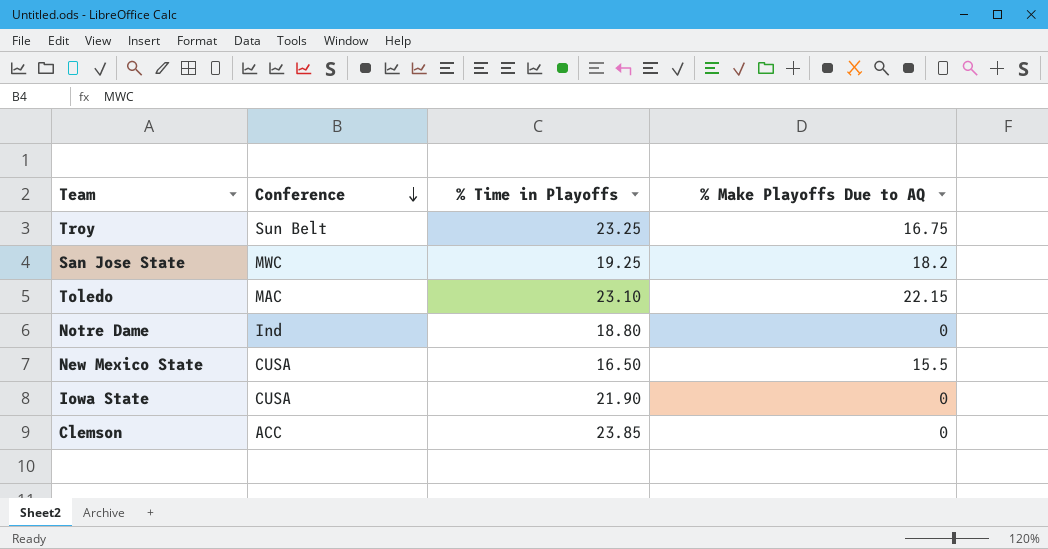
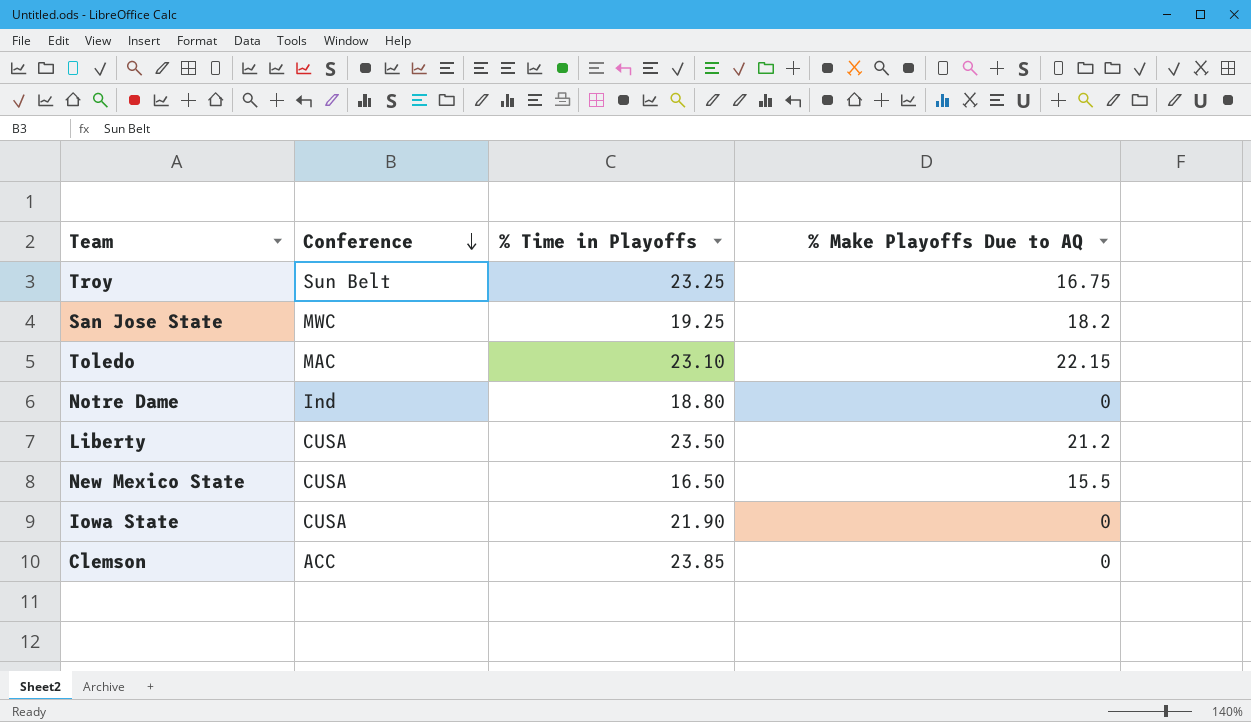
row Liberty: none -> CUSA | 23.50 | 21.2

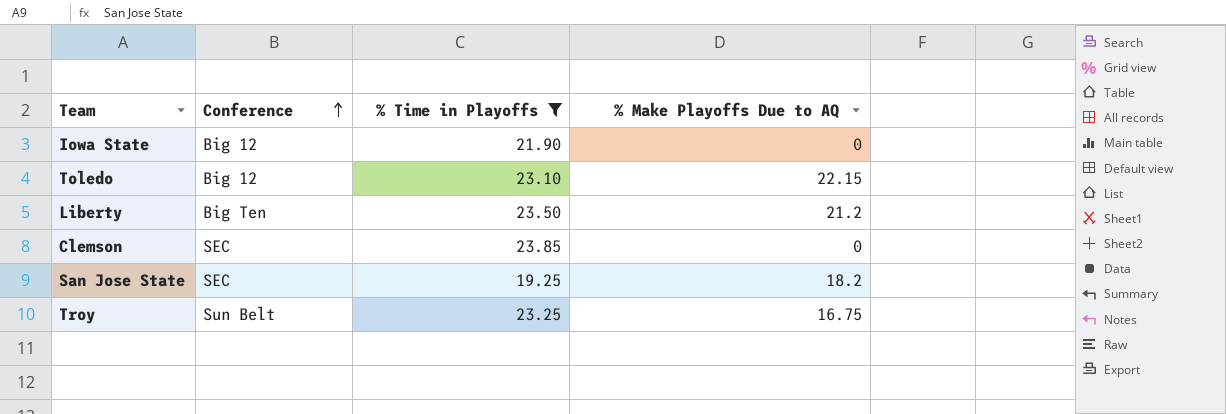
filter: none -> % Time in Playoffs >= 19.25
row order: Conference descending -> Conference ascending
Iowa State | Conference: CUSA -> Big 12
Toledo | Conference: MAC -> Big 12
Liberty | Conference: CUSA -> Big Ten
Clemson | Conference: ACC -> SEC
San Jose State | Conference: MWC -> SEC

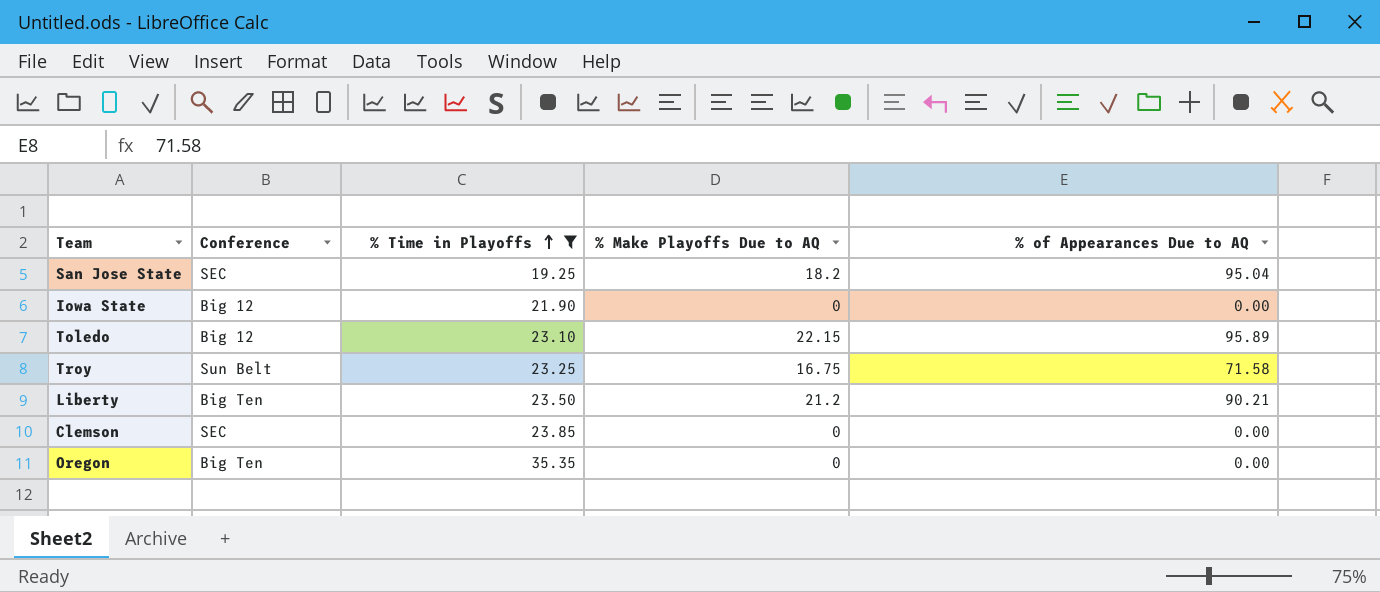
row order: Conference ascending -> % Time in Playoffs ascending
column % of Appearances Due to AQ | position: none -> 5
row Oregon: none -> Big Ten | 35.35 | 0 | 0.00

